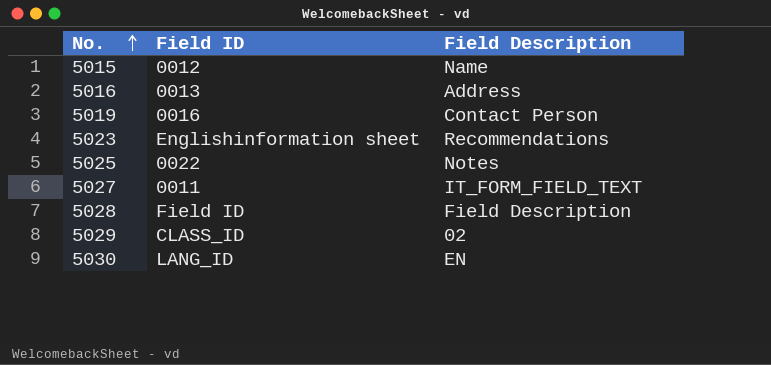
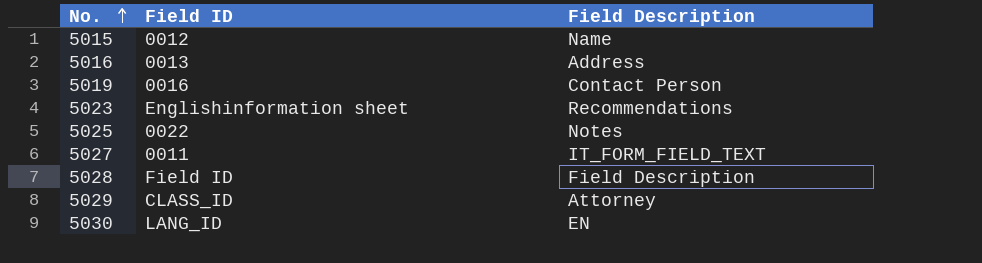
5029 | Field Description: 02 -> Attorney

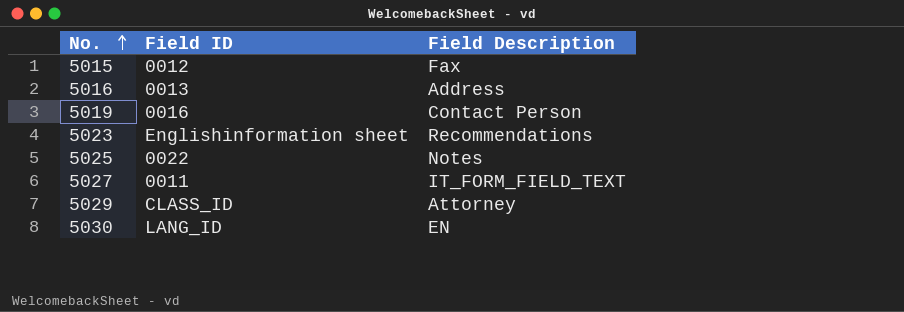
row 5028: Field ID | Field Description -> none
5015 | Field Description: Name -> Fax

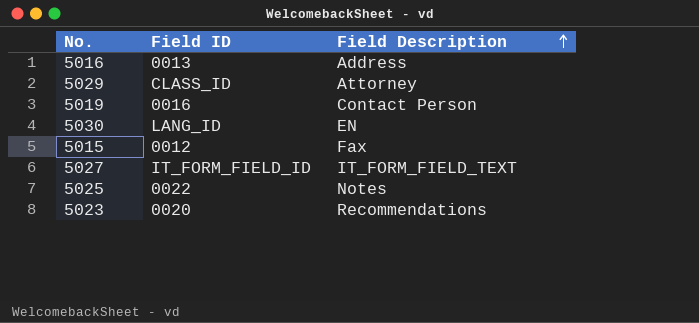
row order: No. ascending -> Field Description ascending
5027 | Field ID: 0011 -> IT_FORM_FIELD_ID
5023 | Field ID: Englishinformation sheet -> 0020

